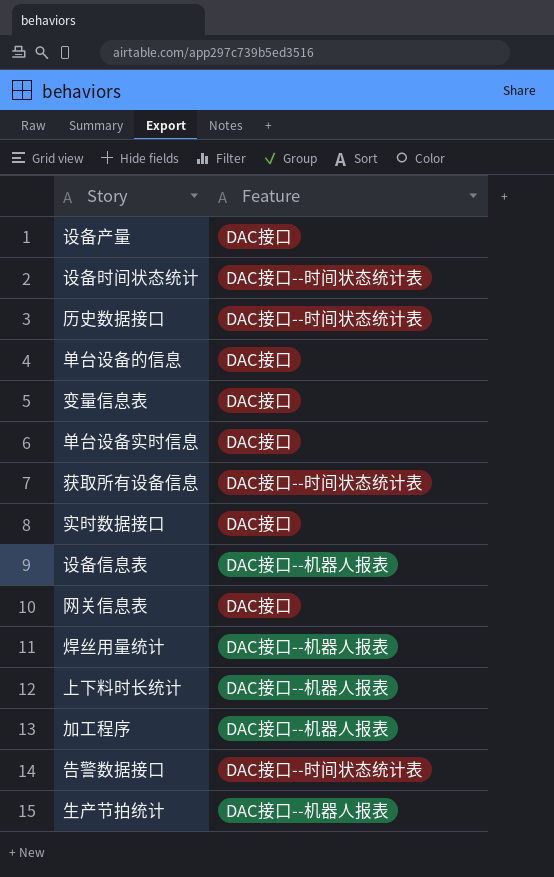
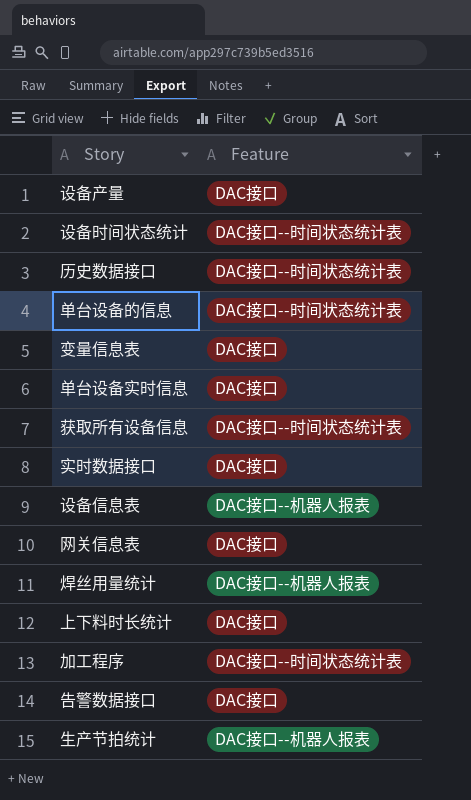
单台设备的信息 | Feature: DAC接口 -> DAC接口--时间状态统计表
上下料时长统计 | Feature: DAC接口--机器人报表 -> DAC接口
加工程序 | Feature: DAC接口--机器人报表 -> DAC接口--时间状态统计表
告警数据接口 | Feature: DAC接口--时间状态统计表 -> DAC接口

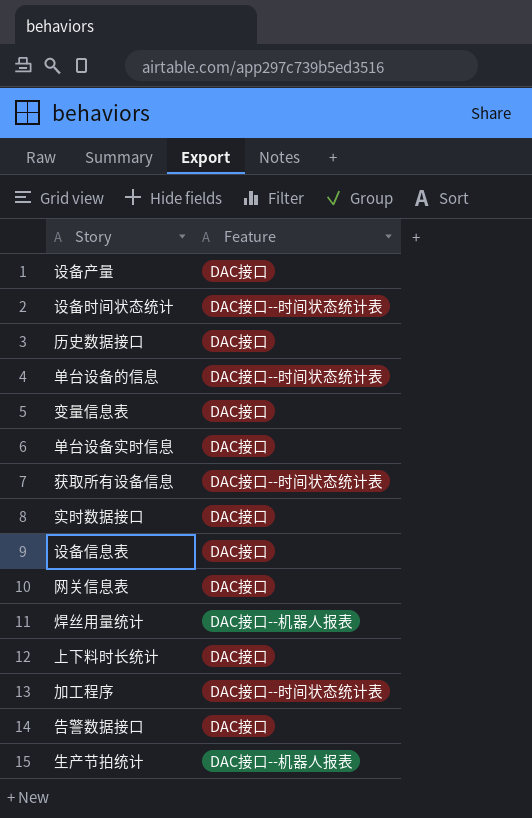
历史数据接口 | Feature: DAC接口--时间状态统计表 -> DAC接口
设备信息表 | Feature: DAC接口--机器人报表 -> DAC接口

